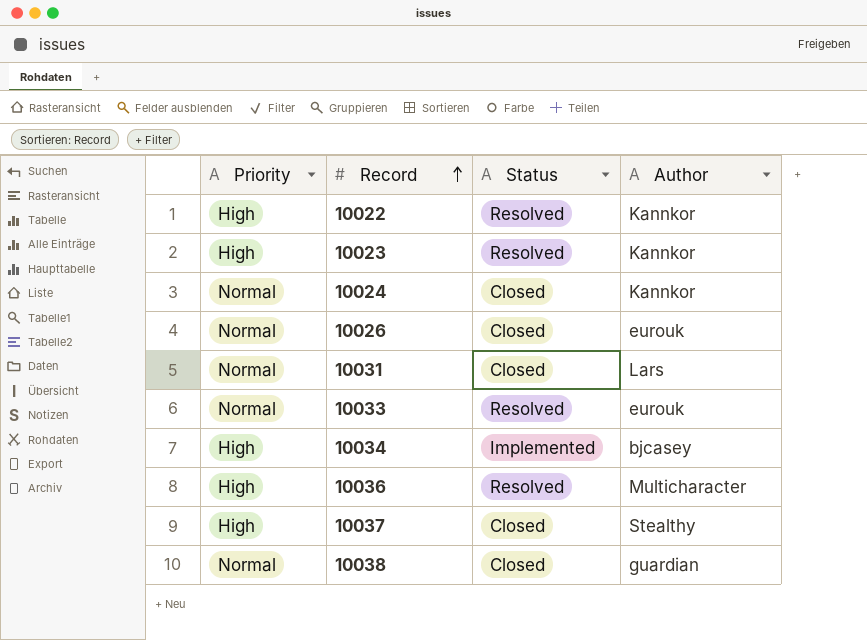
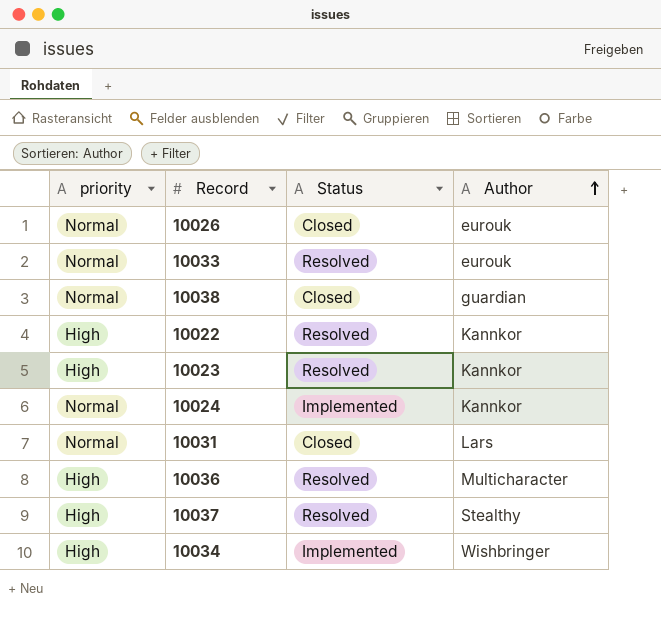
row order: Record ascending -> Author ascending
column name: Priority -> priority
10024 | Status: Closed -> Implemented
10037 | Status: Closed -> Resolved
10034 | Author: bjcasey -> Wishbringer

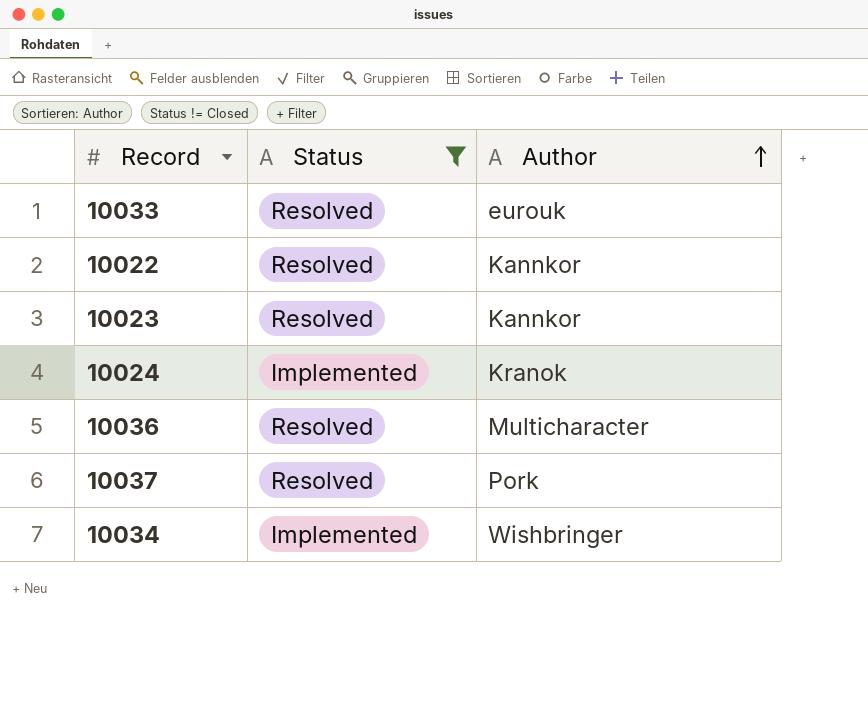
filter: none -> Status != Closed
column priority | position: 1 -> none
10024 | Author: Kannkor -> Kranok
10037 | Author: Stealthy -> Pork

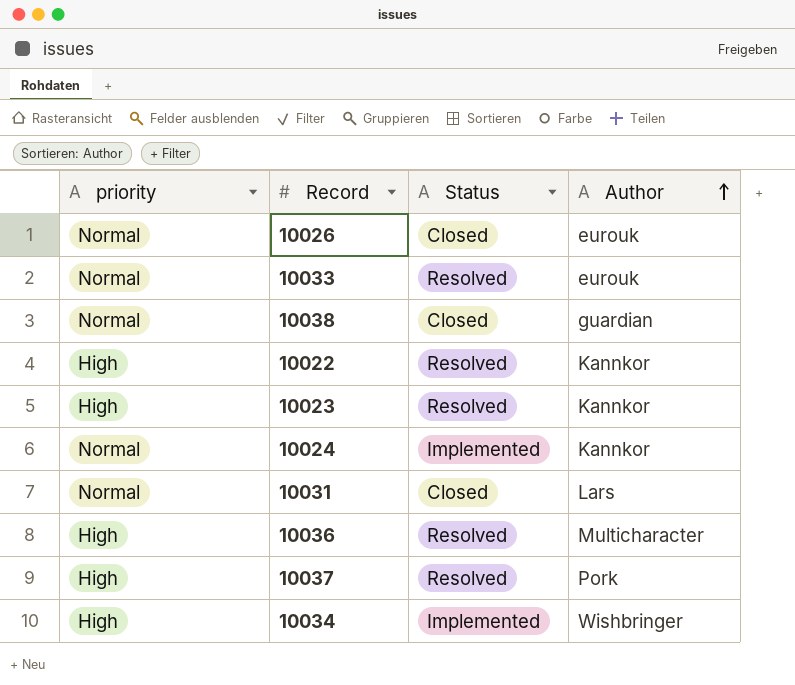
filter: Status != Closed -> none
column priority | position: none -> 1
10024 | Author: Kranok -> Kannkor

